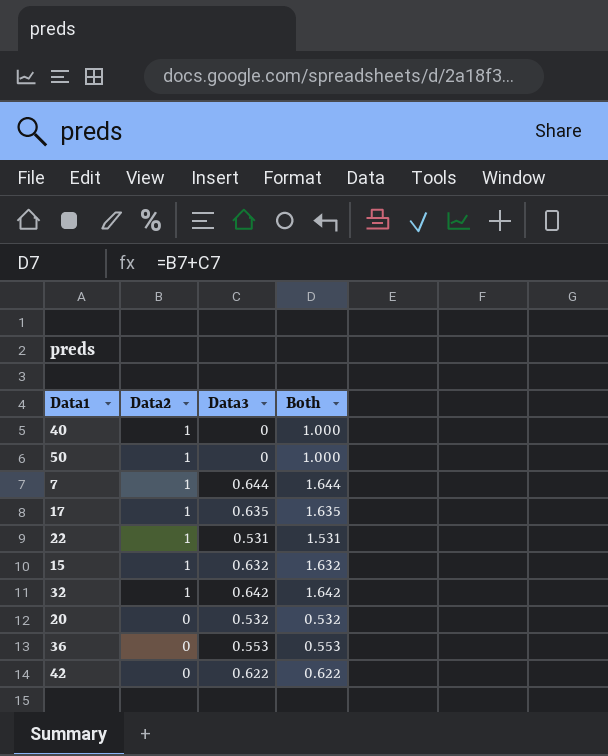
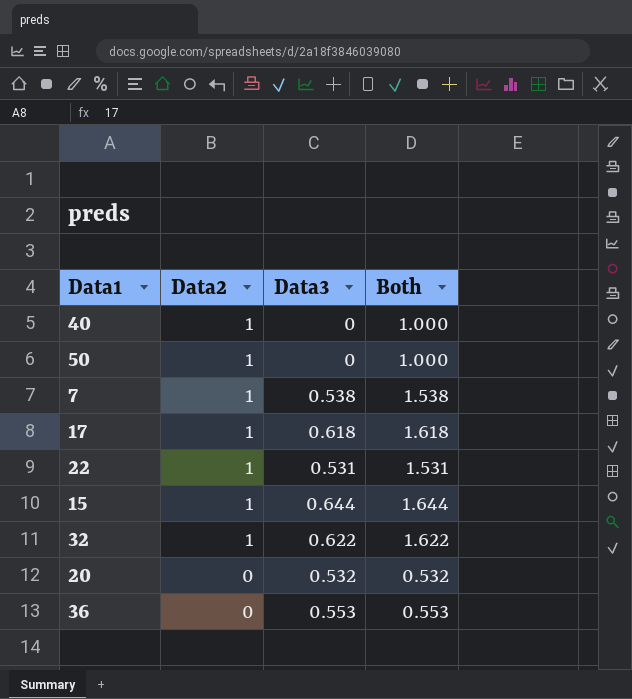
row 42: 0 | 0.622 | 0.622 -> none
7 | Data3: 0.644 -> 0.538
7 | Both: 1.644 -> 1.538
17 | Data3: 0.635 -> 0.618
17 | Both: 1.635 -> 1.618
15 | Data3: 0.632 -> 0.644
15 | Both: 1.632 -> 1.644
32 | Data3: 0.642 -> 0.622
32 | Both: 1.642 -> 1.622

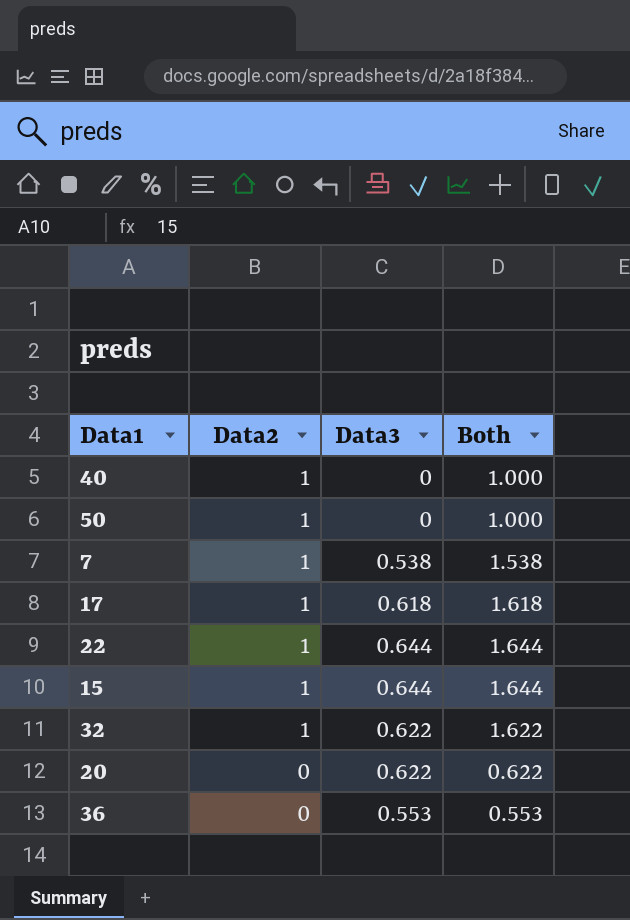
22 | Data3: 0.531 -> 0.644
22 | Both: 1.531 -> 1.644
20 | Data3: 0.532 -> 0.622
20 | Both: 0.532 -> 0.622

